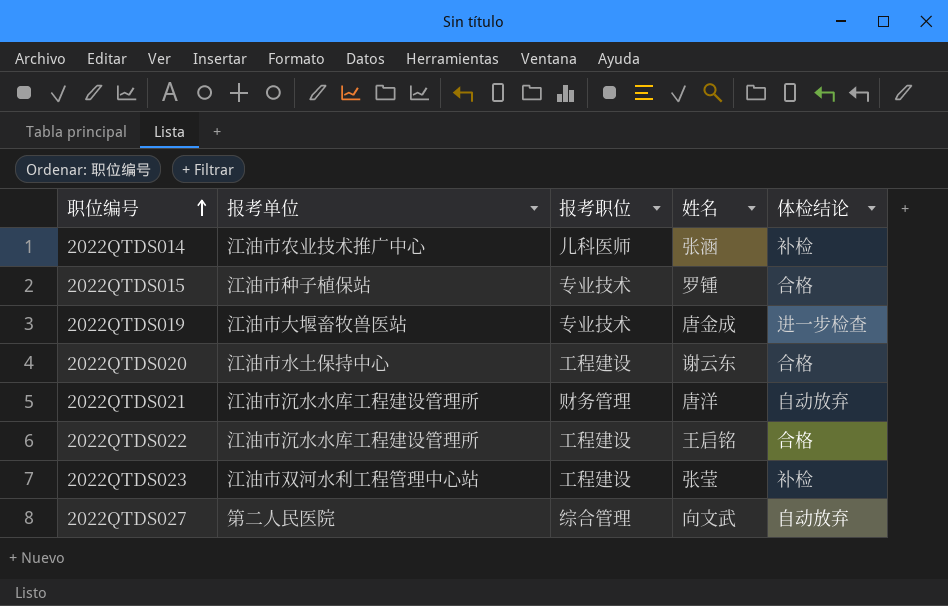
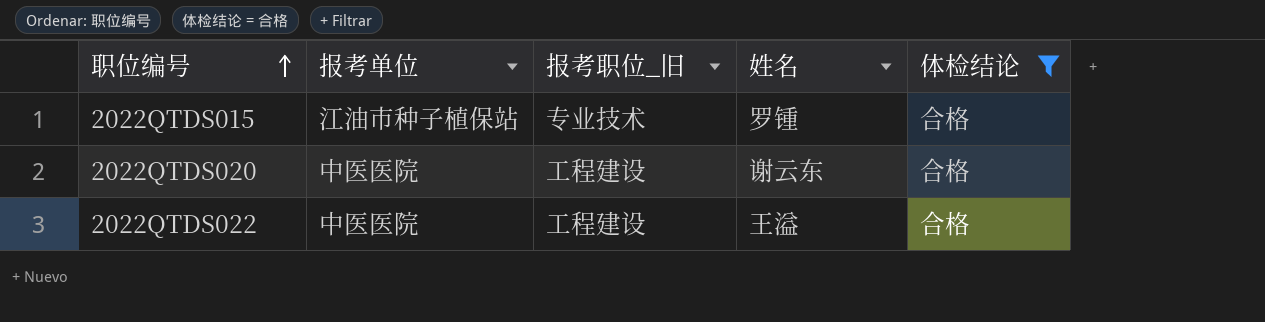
filter: none -> 体检结论 = 合格
column name: 报考职位 -> 报考职位_旧
2022QTDS020 | 报考单位: 江油市水土保持中心 -> 中医医院
2022QTDS022 | 报考单位: 江油市沉水水库工程建设管理所 -> 中医医院
2022QTDS022 | 姓名: 王启铭 -> 王溢

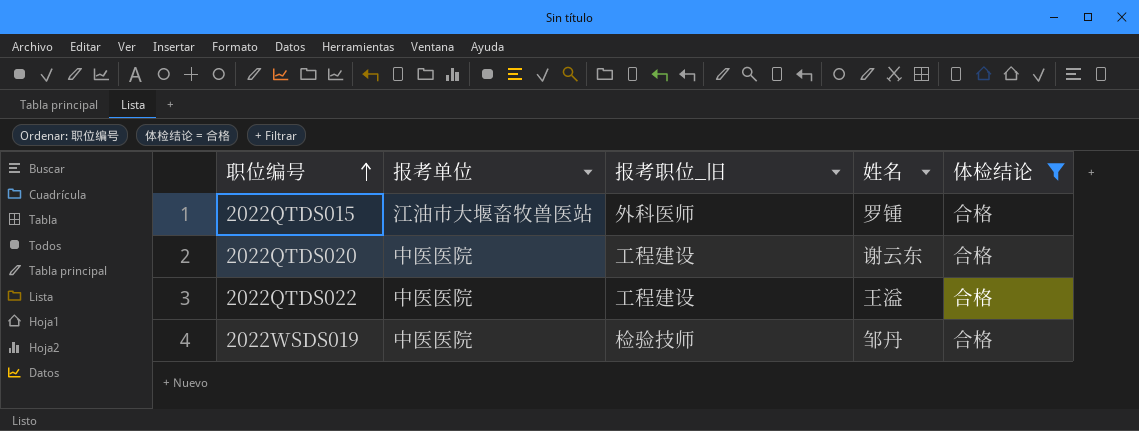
2022QTDS015 | 报考单位: 江油市种子植保站 -> 江油市大堰畜牧兽医站
2022QTDS015 | 报考职位_旧: 专业技术 -> 外科医师
row 2022WSDS019: none -> 中医医院 | 检验技师 | 邹丹 | 合格

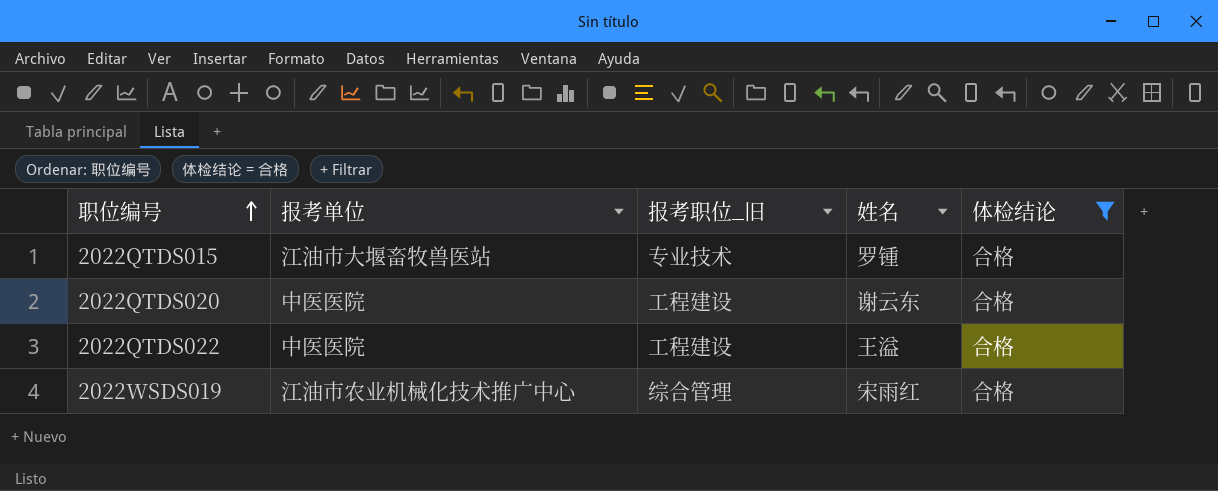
2022QTDS015 | 报考职位_旧: 外科医师 -> 专业技术
2022WSDS019 | 报考单位: 中医医院 -> 江油市农业机械化技术推广中心
2022WSDS019 | 报考职位_旧: 检验技师 -> 综合管理
2022WSDS019 | 姓名: 邹丹 -> 宋雨红

